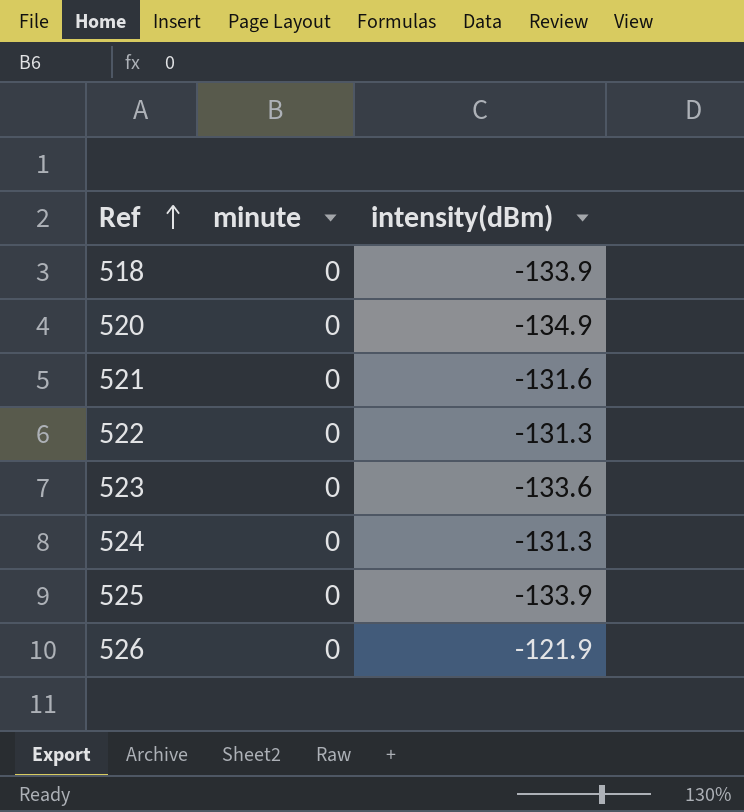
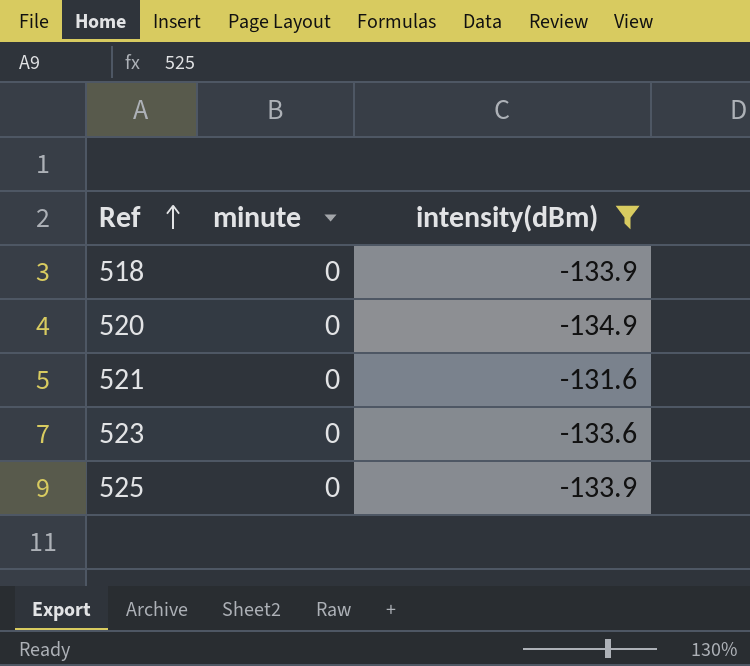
filter: none -> intensity(dBm) <= -131.6

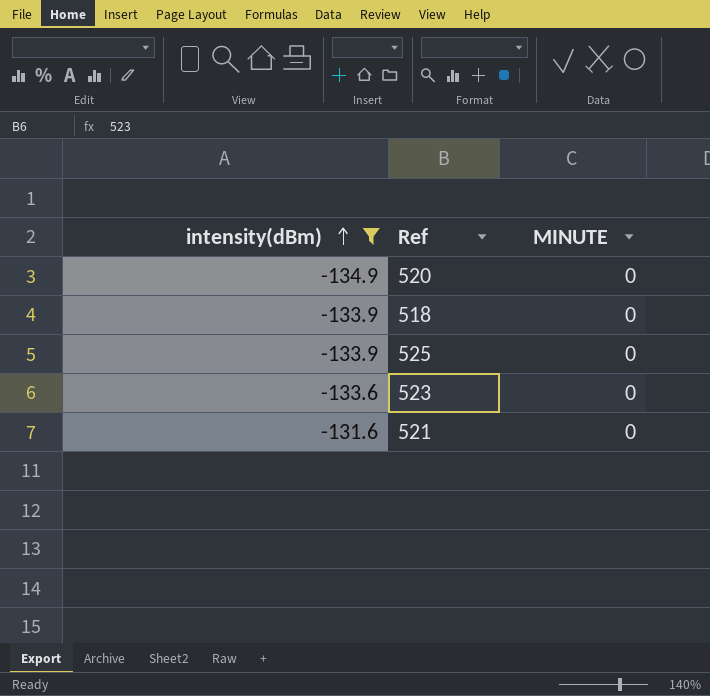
row order: Ref ascending -> intensity(dBm) ascending
column intensity(dBm) | position: 3 -> 1
column name: minute -> MINUTE

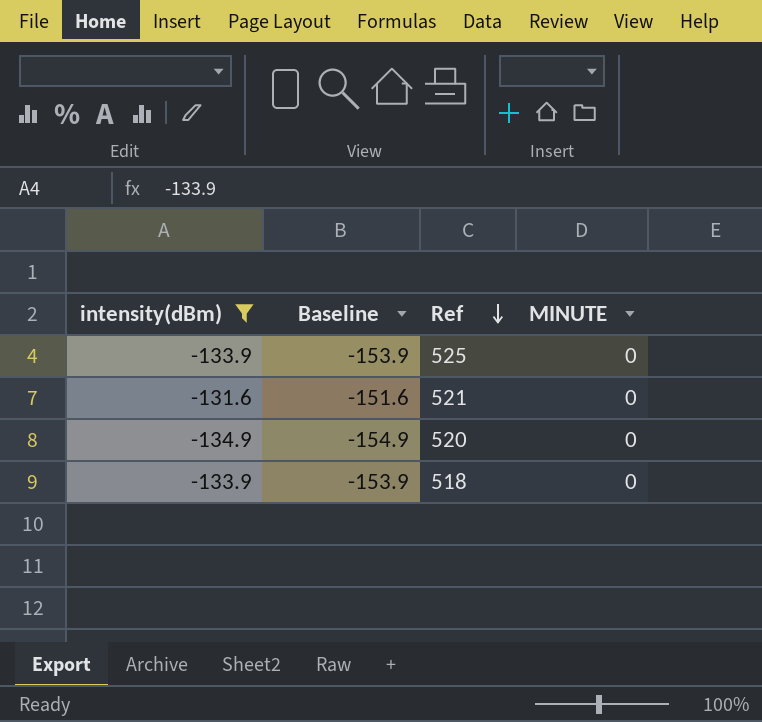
row order: intensity(dBm) ascending -> Ref descending
column Baseline | formula: none -> [intensity(dBm)] - 20
row 523: -133.6 | 0 -> none

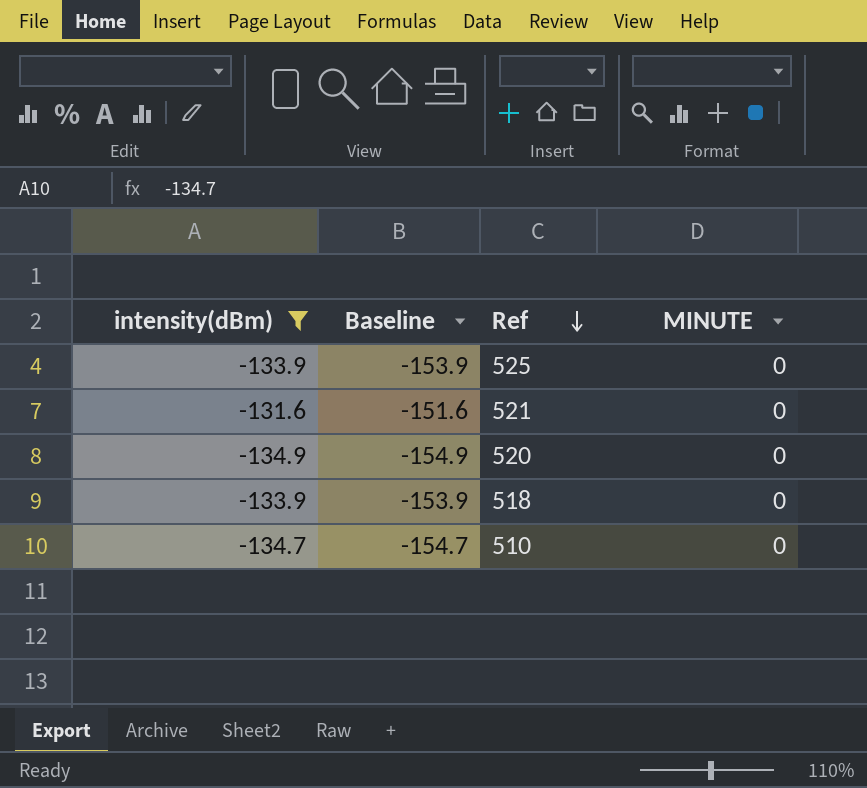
row 510: none -> -134.7 | -154.7 | 0

